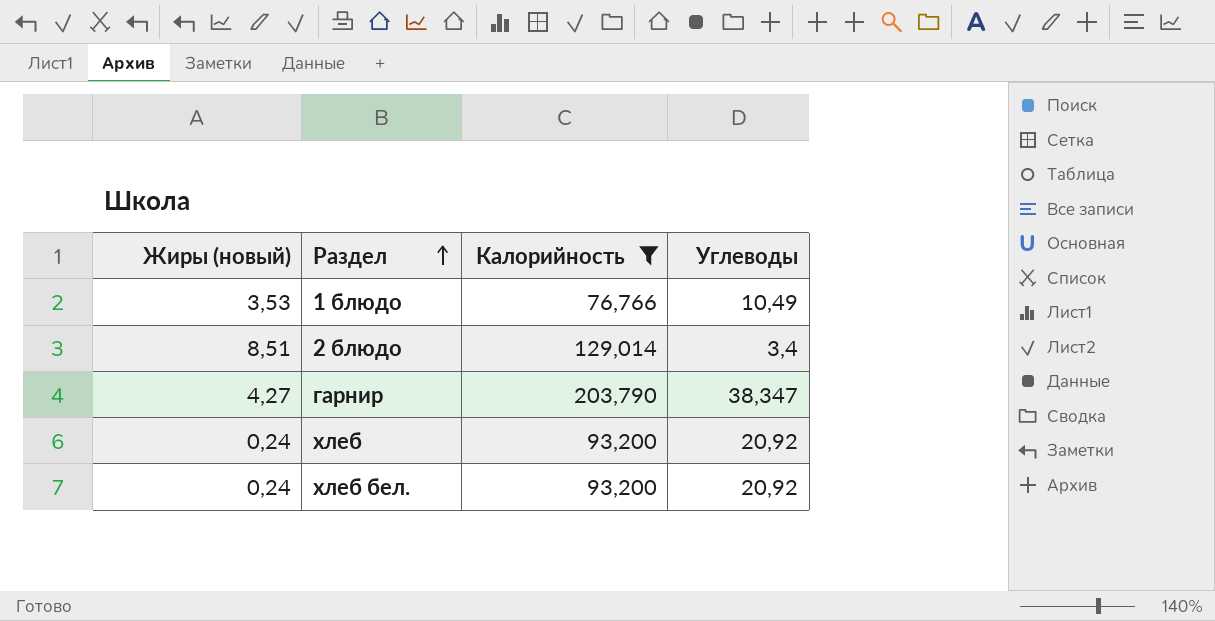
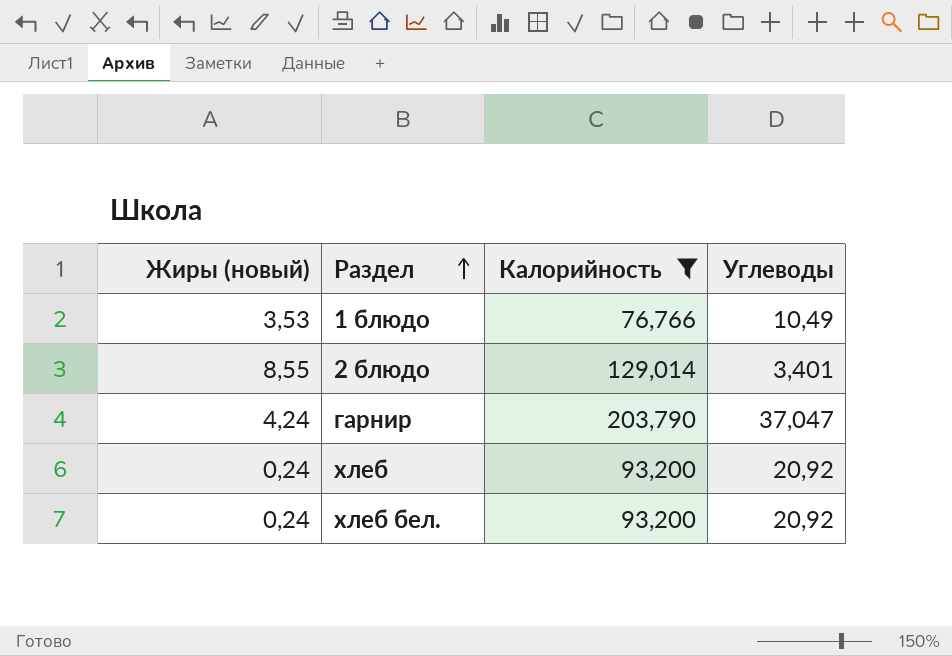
2 блюдо | Жиры (новый): 8,51 -> 8,55
2 блюдо | Углеводы: 3,4 -> 3,401
гарнир | Жиры (новый): 4,27 -> 4,24
гарнир | Углеводы: 38,347 -> 37,047

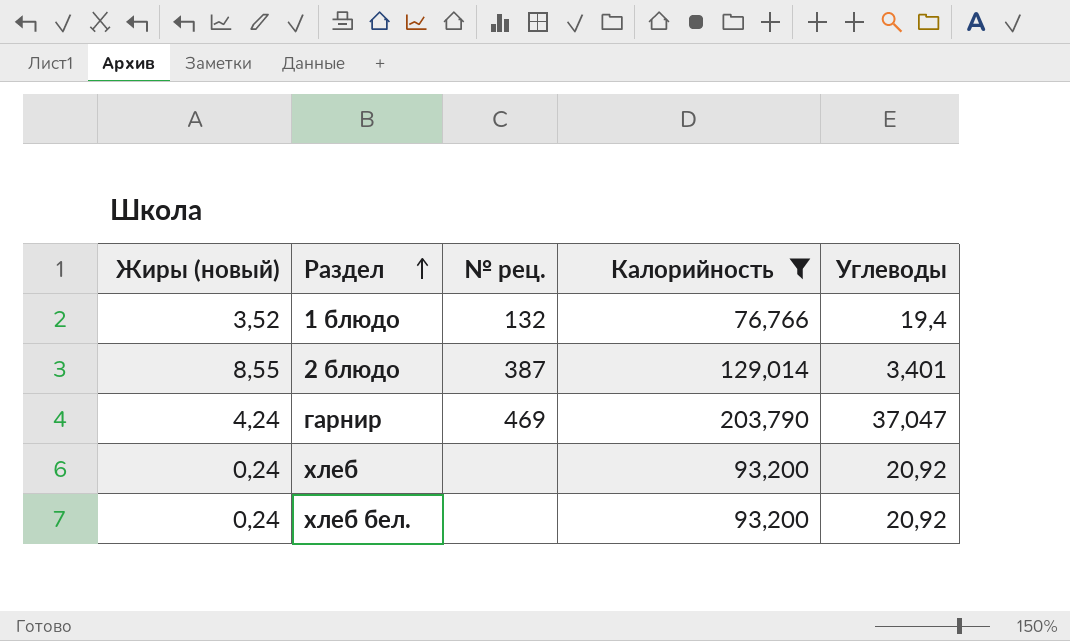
column № рец. | position: none -> 3
1 блюдо | Жиры (новый): 3,53 -> 3,52
1 блюдо | Углеводы: 10,49 -> 19,4

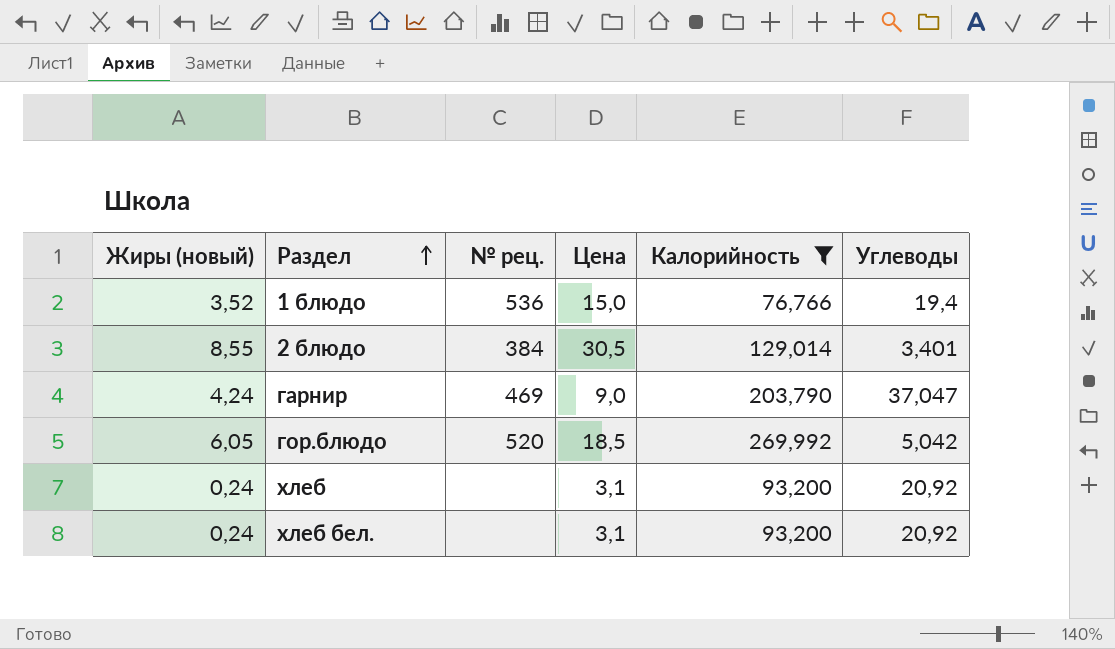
column Цена | position: none -> 4
1 блюдо | № рец.: 132 -> 536
2 блюдо | № рец.: 387 -> 384
row гор.блюдо: none -> 6,05 | 520 | 18,5 | 269,992 | 5,042

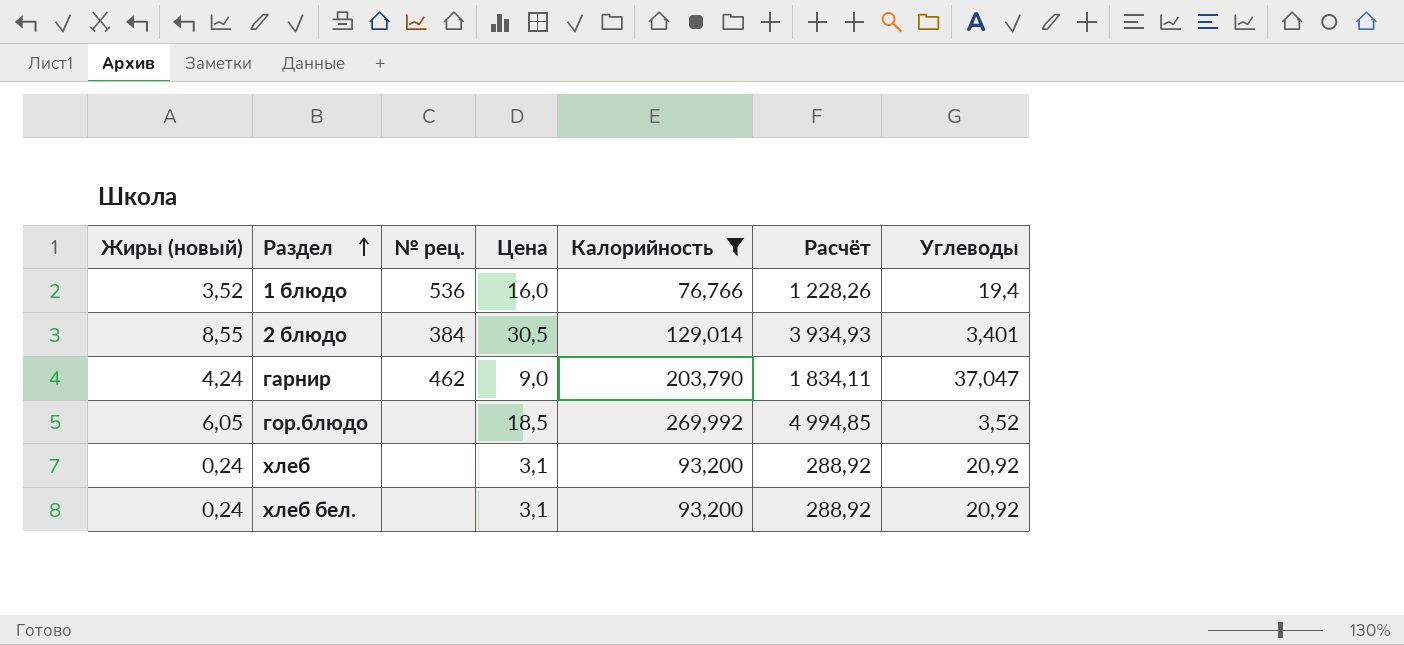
column Расчёт | formula: none -> [Цена] * [Калорийность]
1 блюдо | Цена: 15,0 -> 16,0
гарнир | № рец.: 469 -> 462
гор.блюдо | № рец.: 520 -> none
гор.блюдо | Углеводы: 5,042 -> 3,52

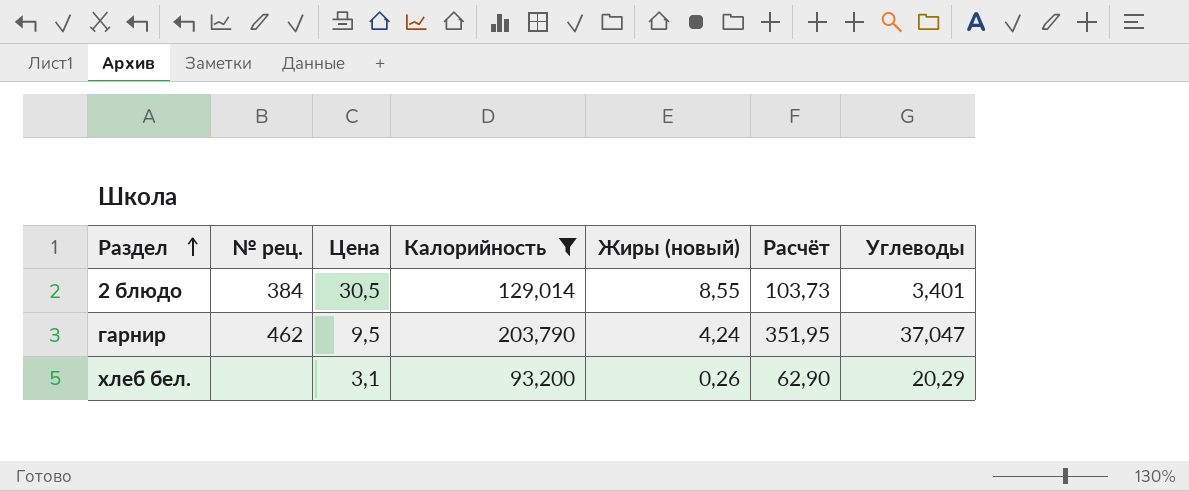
column Жиры (новый) | position: 1 -> 5
column Расчёт | formula: [Цена] * [Калорийность] -> [Цена] * [Углеводы]
row 1 блюдо: 3,52 | 536 | 16,0 | 76,766 | 1 228,26 | 19,4 -> none
row гор.блюдо: 6,05 | none | 18,5 | 269,992 | 4 994,85 | 3,52 -> none
row хлеб: 0,24 | none | 3,1 | 93,200 | 288,92 | 20,92 -> none
гарнир | Цена: 9,0 -> 9,5
хлеб бел. | Жиры (новый): 0,24 -> 0,26
хлеб бел. | Углеводы: 20,92 -> 20,29

